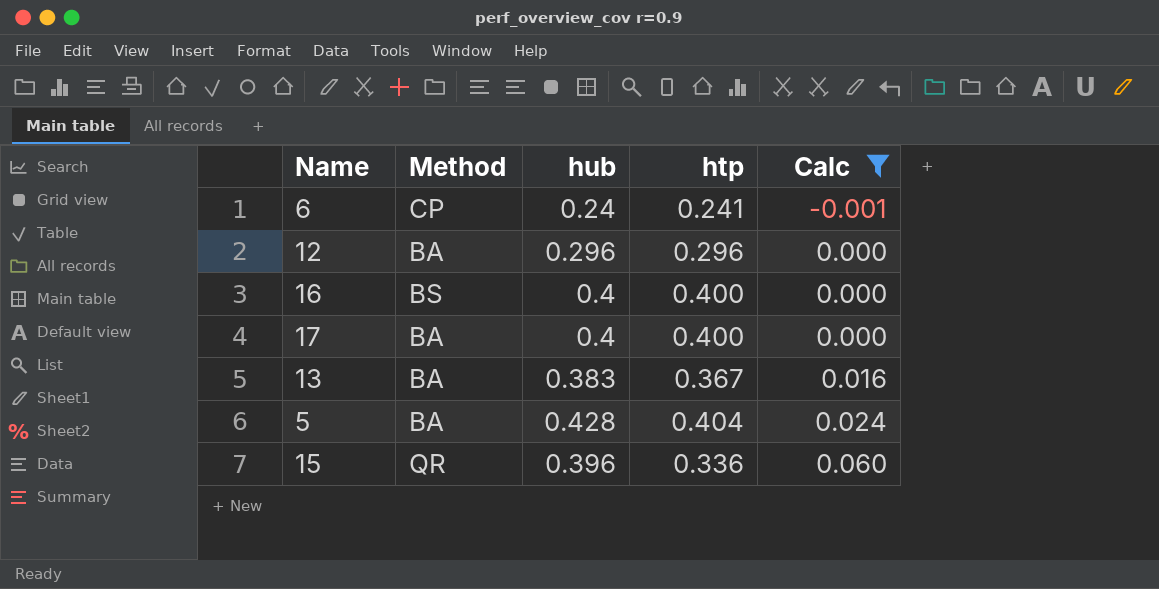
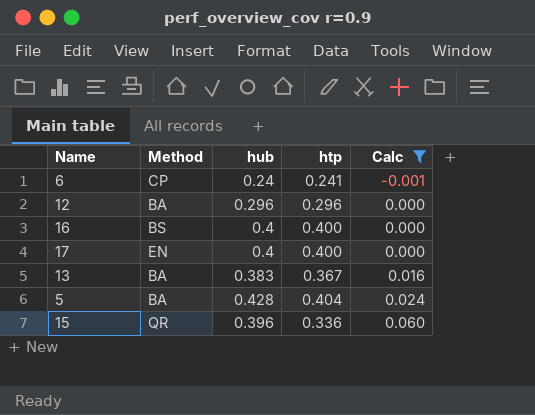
17 | Method: BA -> EN

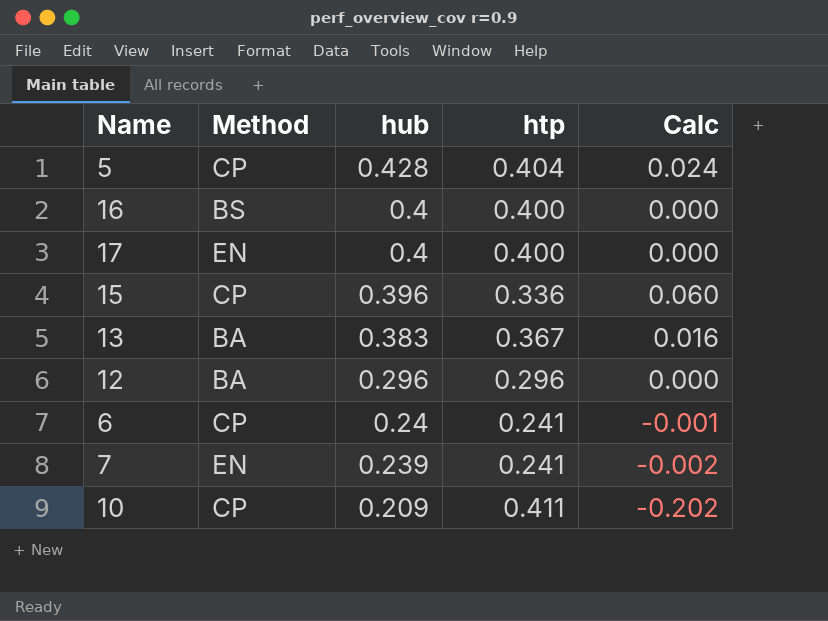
filter: Calc >= -0.001 -> none
row order: Calc ascending -> hub descending
5 | Method: BA -> CP
15 | Method: QR -> CP

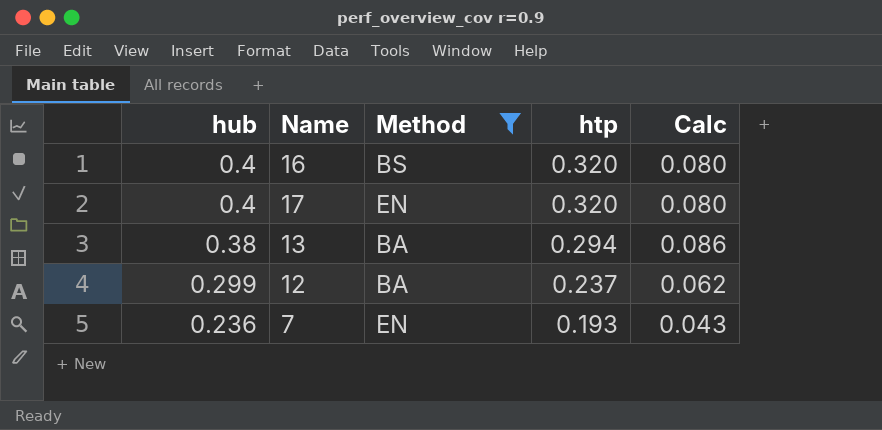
filter: none -> Method != CP
column hub | position: 3 -> 1
16 | htp: 0.400 -> 0.320
16 | Calc: 0.000 -> 0.080
17 | htp: 0.400 -> 0.320
17 | Calc: 0.000 -> 0.080
13 | hub: 0.383 -> 0.38
13 | htp: 0.367 -> 0.294
13 | Calc: 0.016 -> 0.086
12 | hub: 0.296 -> 0.299
12 | htp: 0.296 -> 0.237
12 | Calc: 0.000 -> 0.062
7 | hub: 0.239 -> 0.236
7 | htp: 0.241 -> 0.193
7 | Calc: -0.002 -> 0.043

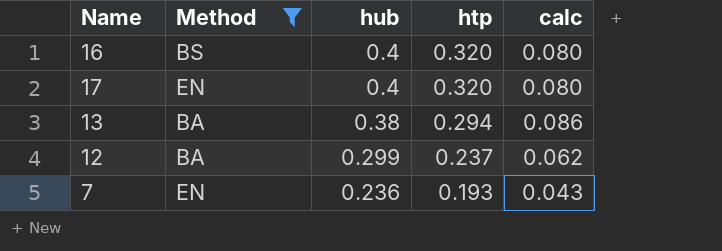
column hub | position: 1 -> 3
column name: Calc -> calc

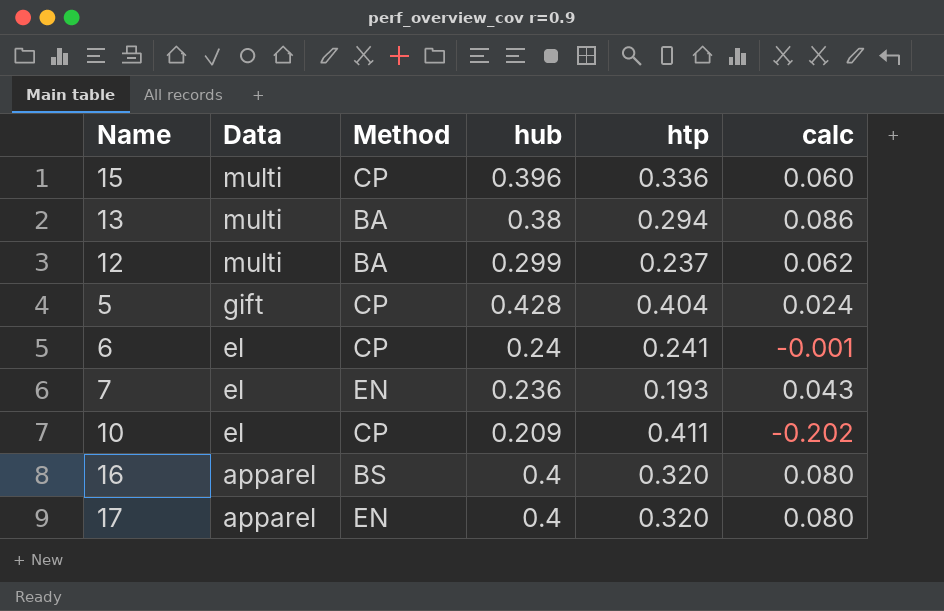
filter: Method != CP -> none
row order: hub descending -> Data descending
column Data | position: none -> 2

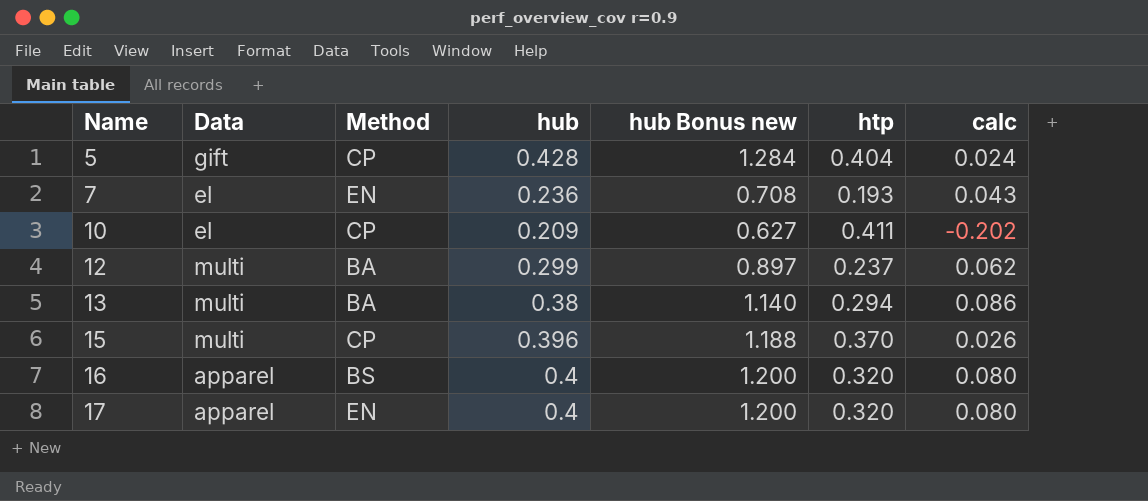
row order: Data descending -> Name ascending
column hub Bonus new | formula: none -> [hub] * 3
row 6: el | CP | 0.24 | 0.241 | -0.001 -> none
15 | htp: 0.336 -> 0.370
15 | calc: 0.060 -> 0.026

